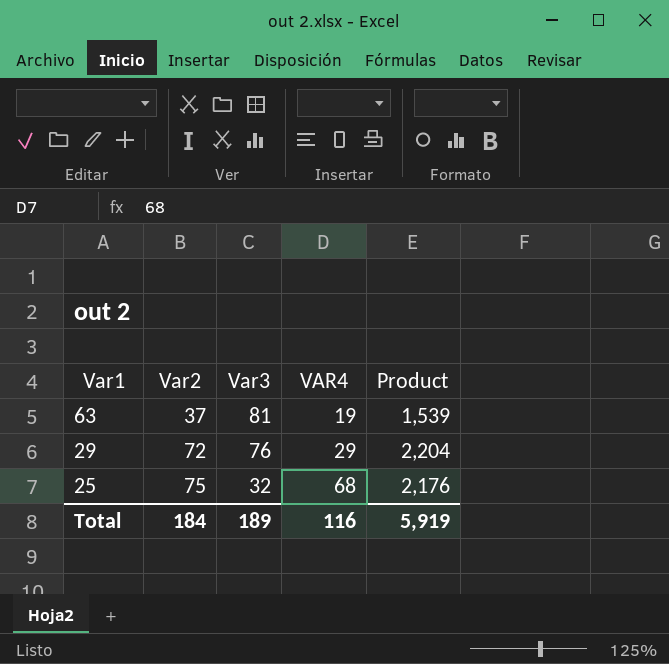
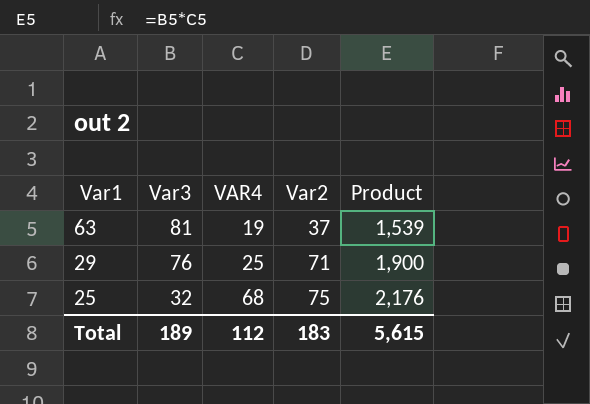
column Var2 | position: 2 -> 4
29 | VAR4: 29 -> 25
29 | Var2: 72 -> 71
29 | Product: 2,204 -> 1,900
Total | VAR4: 116 -> 112
Total | Var2: 184 -> 183
Total | Product: 5,919 -> 5,615

